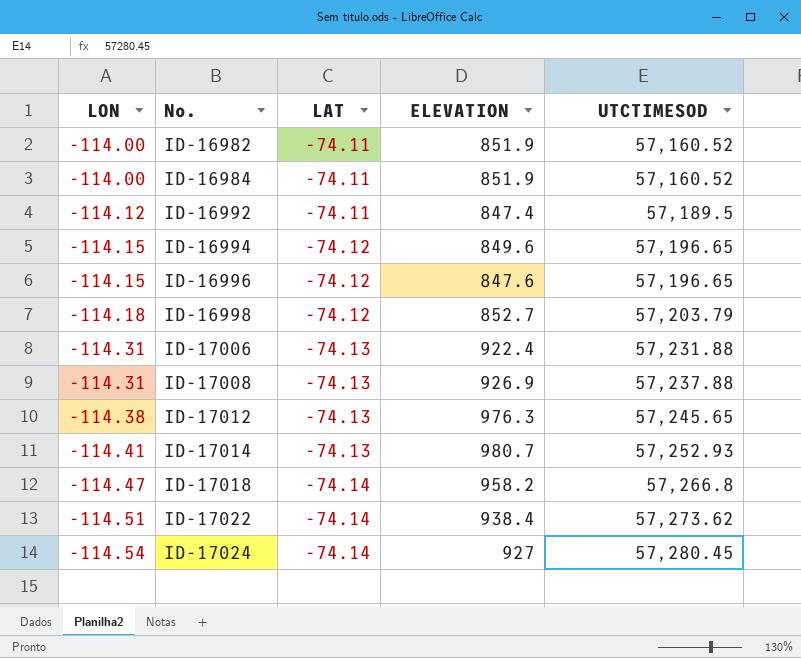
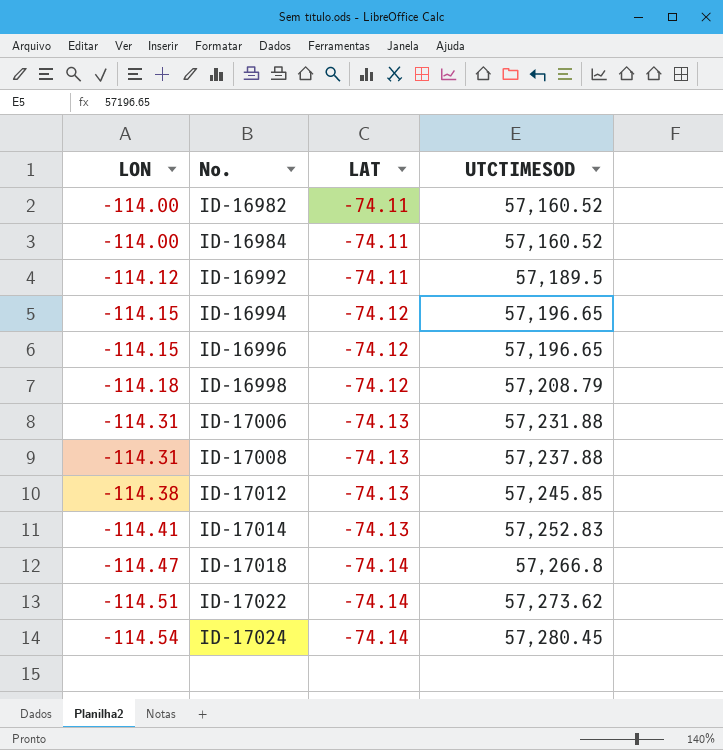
column ELEVATION | position: 4 -> none
ID-16998 | UTCTIMESOD: 57,203.79 -> 57,208.79
ID-17012 | UTCTIMESOD: 57,245.65 -> 57,245.85
ID-17014 | UTCTIMESOD: 57,252.93 -> 57,252.83

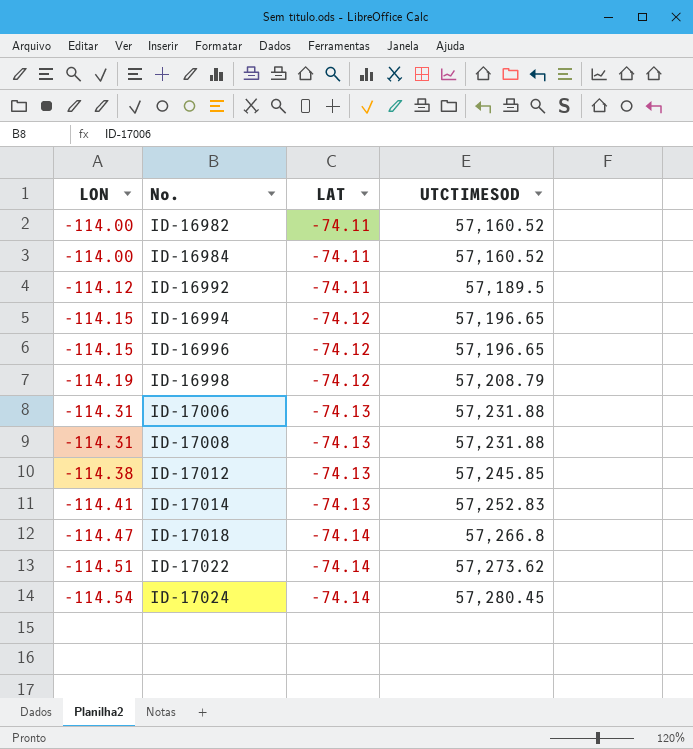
ID-16998 | LON: -114.18 -> -114.19
ID-17008 | UTCTIMESOD: 57,237.88 -> 57,231.88

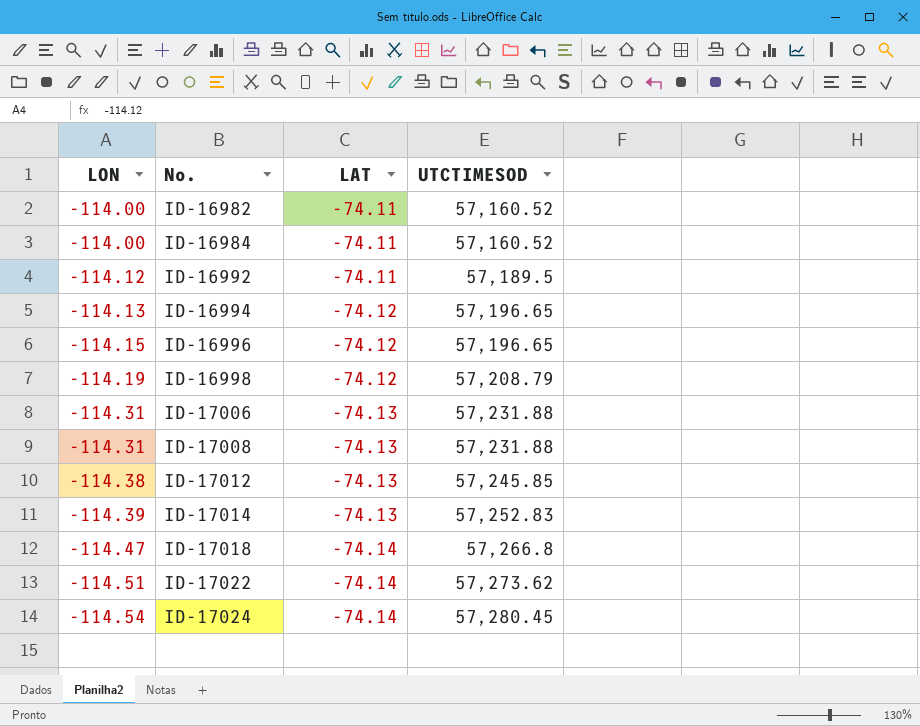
ID-16994 | LON: -114.15 -> -114.13
ID-17014 | LON: -114.41 -> -114.39

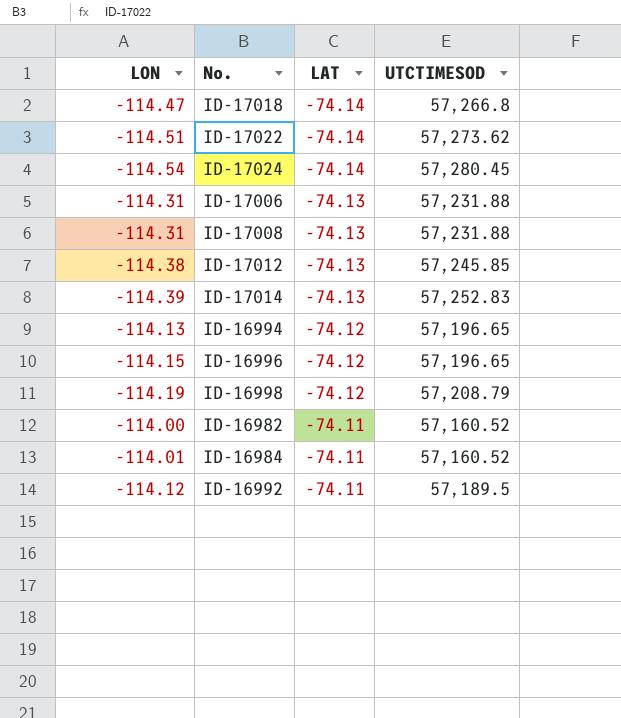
row order: LON descending -> LAT ascending
ID-16984 | LON: -114.00 -> -114.01

